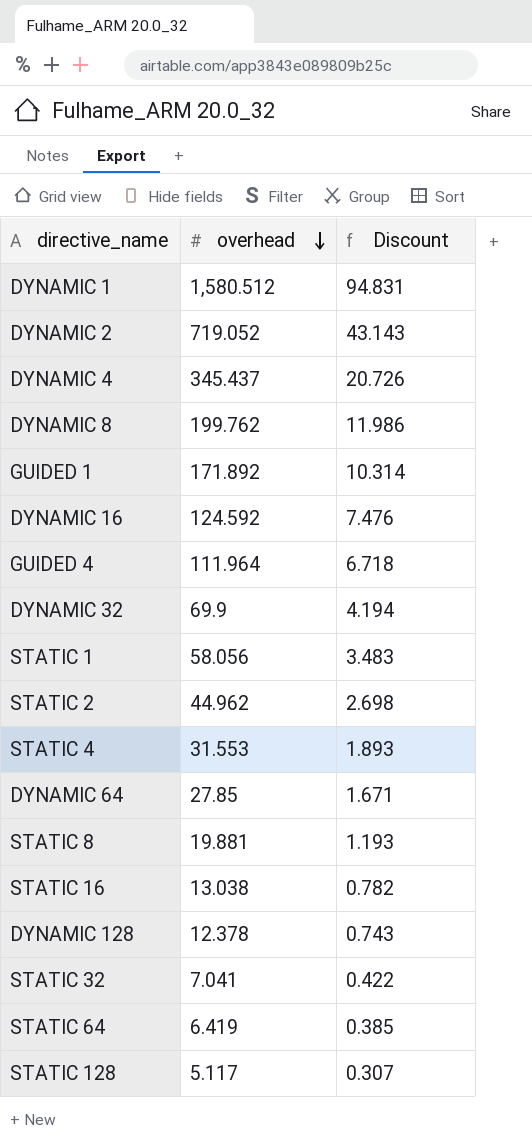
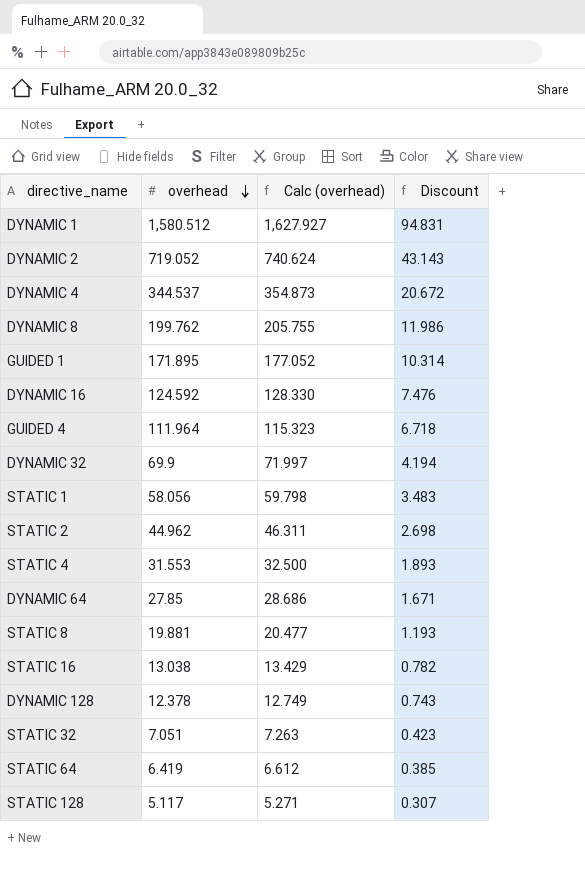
column Calc (overhead) | formula: none -> [overhead] * 1.03
DYNAMIC 4 | overhead: 345.437 -> 344.537
DYNAMIC 4 | Discount: 20.726 -> 20.672
GUIDED 1 | overhead: 171.892 -> 171.895
STATIC 32 | overhead: 7.041 -> 7.051
STATIC 32 | Discount: 0.422 -> 0.423

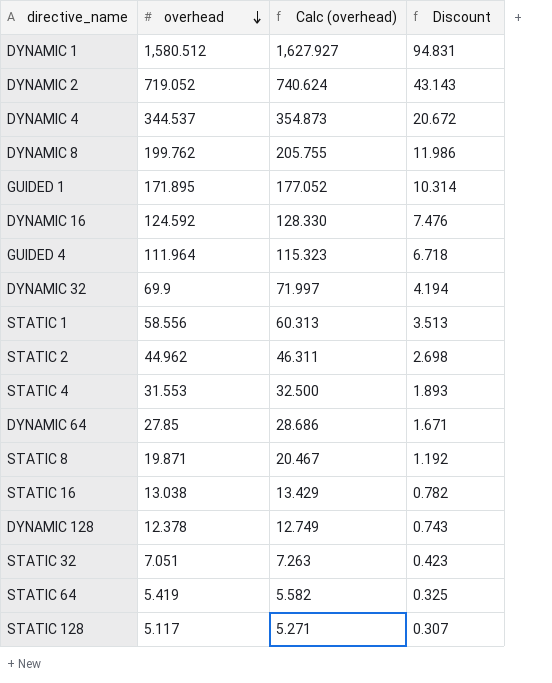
STATIC 1 | overhead: 58.056 -> 58.556
STATIC 1 | Calc (overhead): 59.798 -> 60.313
STATIC 1 | Discount: 3.483 -> 3.513
STATIC 8 | overhead: 19.881 -> 19.871
STATIC 8 | Calc (overhead): 20.477 -> 20.467
STATIC 8 | Discount: 1.193 -> 1.192
STATIC 64 | overhead: 6.419 -> 5.419
STATIC 64 | Calc (overhead): 6.612 -> 5.582
STATIC 64 | Discount: 0.385 -> 0.325

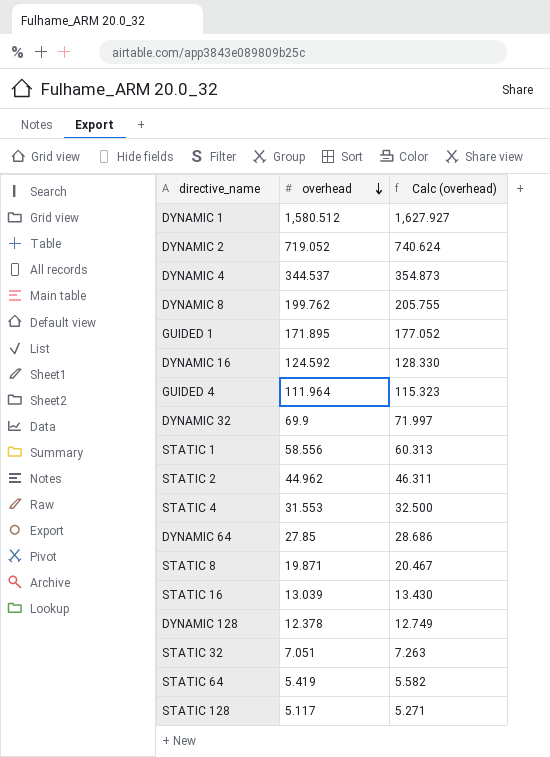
column Discount | formula: [overhead] * 0.06 -> none
STATIC 16 | overhead: 13.038 -> 13.039
STATIC 16 | Calc (overhead): 13.429 -> 13.430

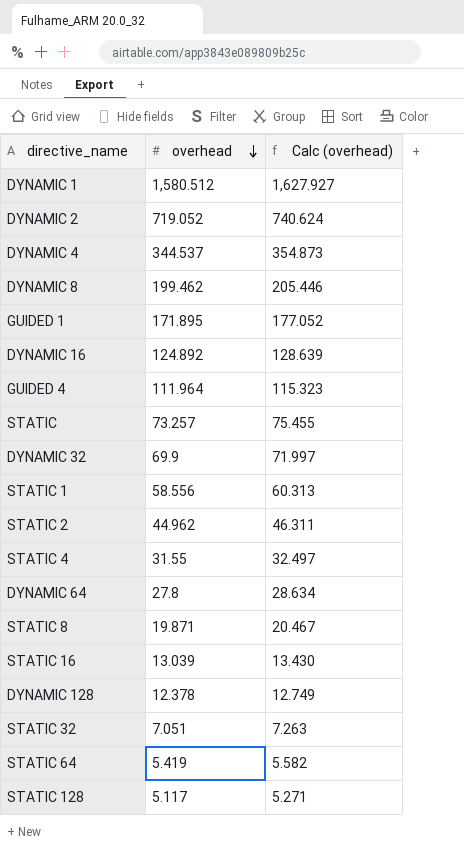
DYNAMIC 8 | overhead: 199.762 -> 199.462
DYNAMIC 8 | Calc (overhead): 205.755 -> 205.446
DYNAMIC 16 | overhead: 124.592 -> 124.892
DYNAMIC 16 | Calc (overhead): 128.330 -> 128.639
row STATIC: none -> 73.257 | 75.455
STATIC 4 | overhead: 31.553 -> 31.55
STATIC 4 | Calc (overhead): 32.500 -> 32.497
DYNAMIC 64 | overhead: 27.85 -> 27.8
DYNAMIC 64 | Calc (overhead): 28.686 -> 28.634

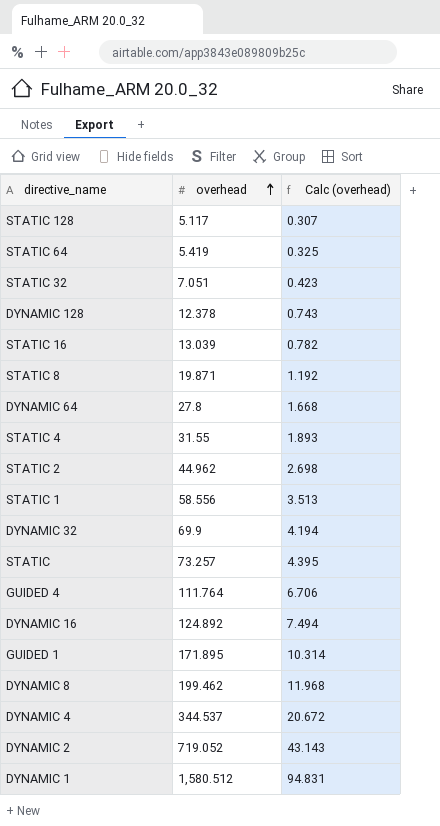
row order: overhead descending -> overhead ascending
column Calc (overhead) | formula: [overhead] * 1.03 -> [overhead] * 0.06
GUIDED 4 | overhead: 111.964 -> 111.764

